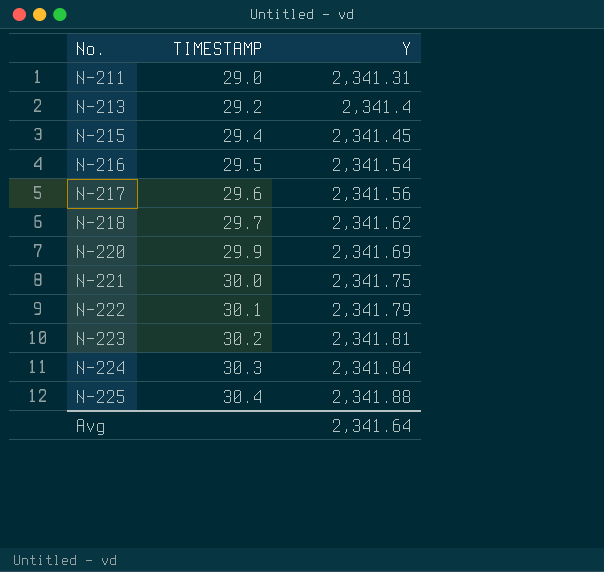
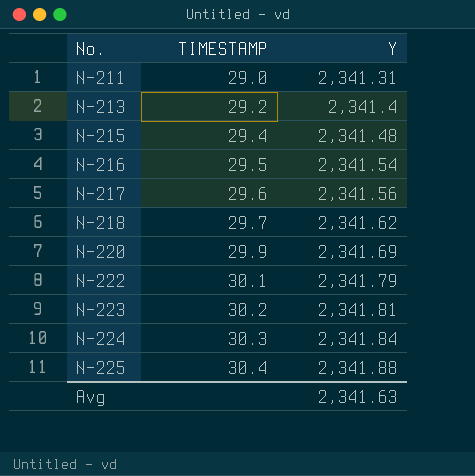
row N-221: 30.0 | 2,341.75 -> none
N-215 | Y: 2,341.45 -> 2,341.48
Avg | Y: 2,341.64 -> 2,341.63

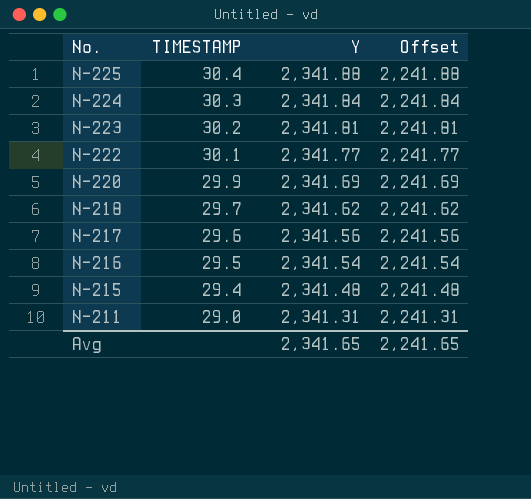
row order: No. ascending -> No. descending
column Offset | formula: none -> [Y] - 100
row N-213: 29.2 | 2,341.4 -> none
N-222 | Y: 2,341.79 -> 2,341.77
Avg | Y: 2,341.63 -> 2,341.65

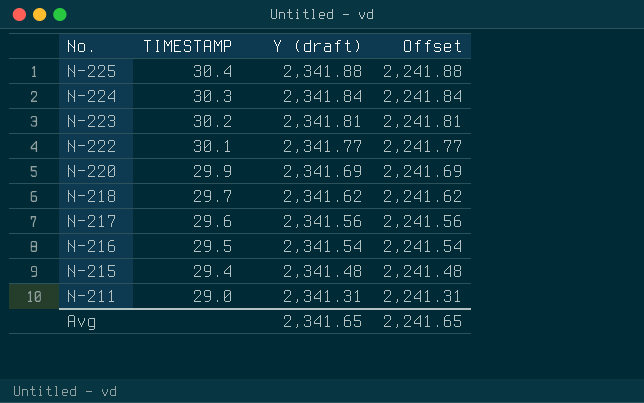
column name: Y -> Y (draft)

